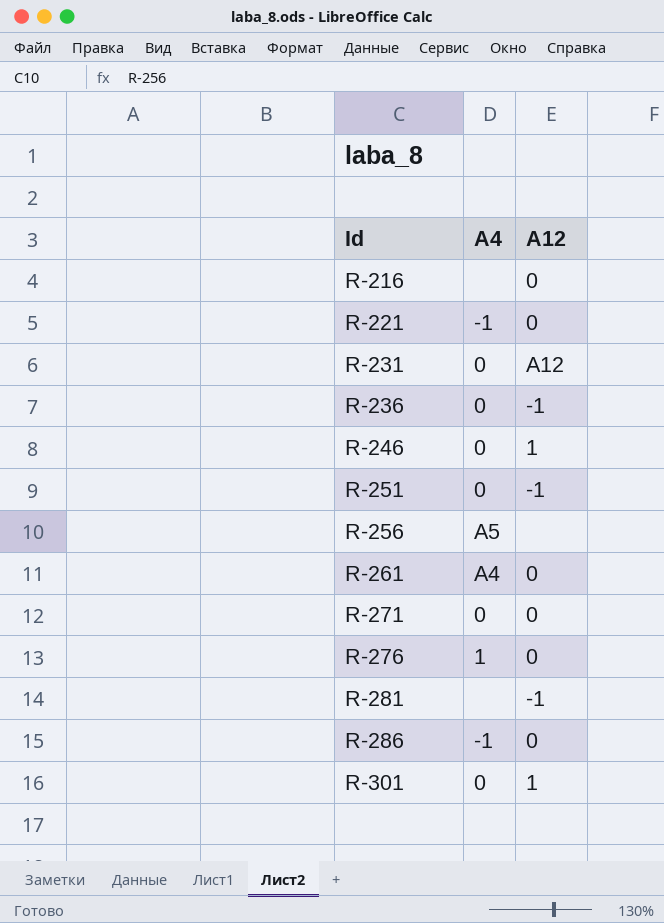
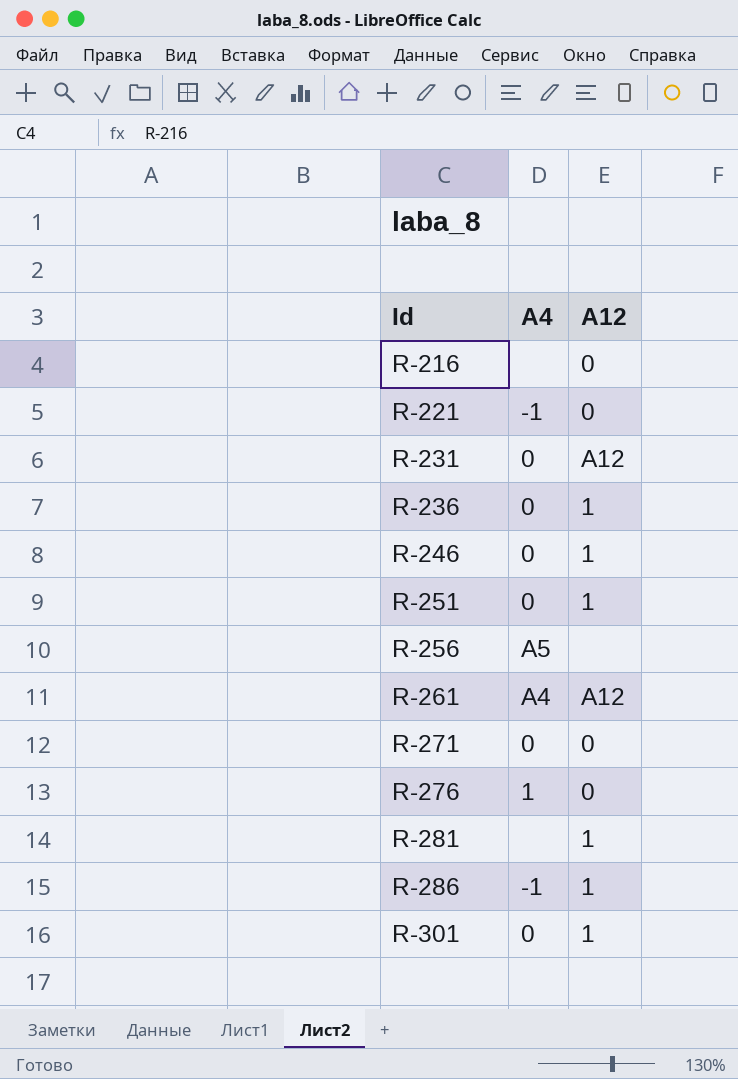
R-236 | A12: -1 -> 1
R-251 | A12: -1 -> 1
R-261 | A12: 0 -> A12
R-281 | A12: -1 -> 1
R-286 | A12: 0 -> 1

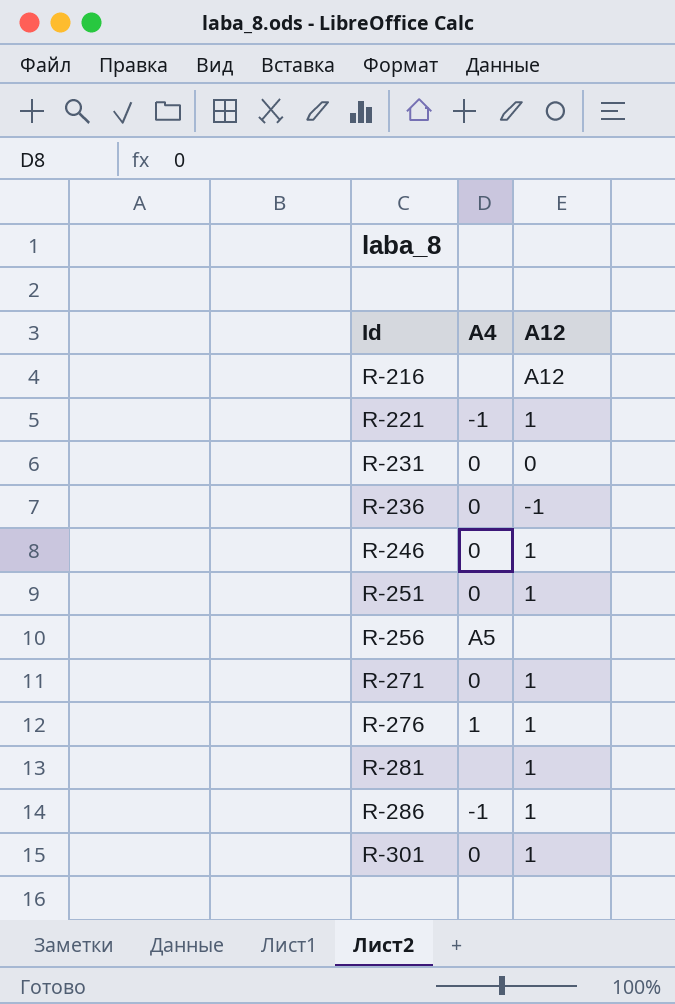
row R-261: A4 | A12 -> none
R-216 | A12: 0 -> A12
R-221 | A12: 0 -> 1
R-231 | A12: A12 -> 0
R-236 | A12: 1 -> -1
R-271 | A12: 0 -> 1
R-276 | A12: 0 -> 1

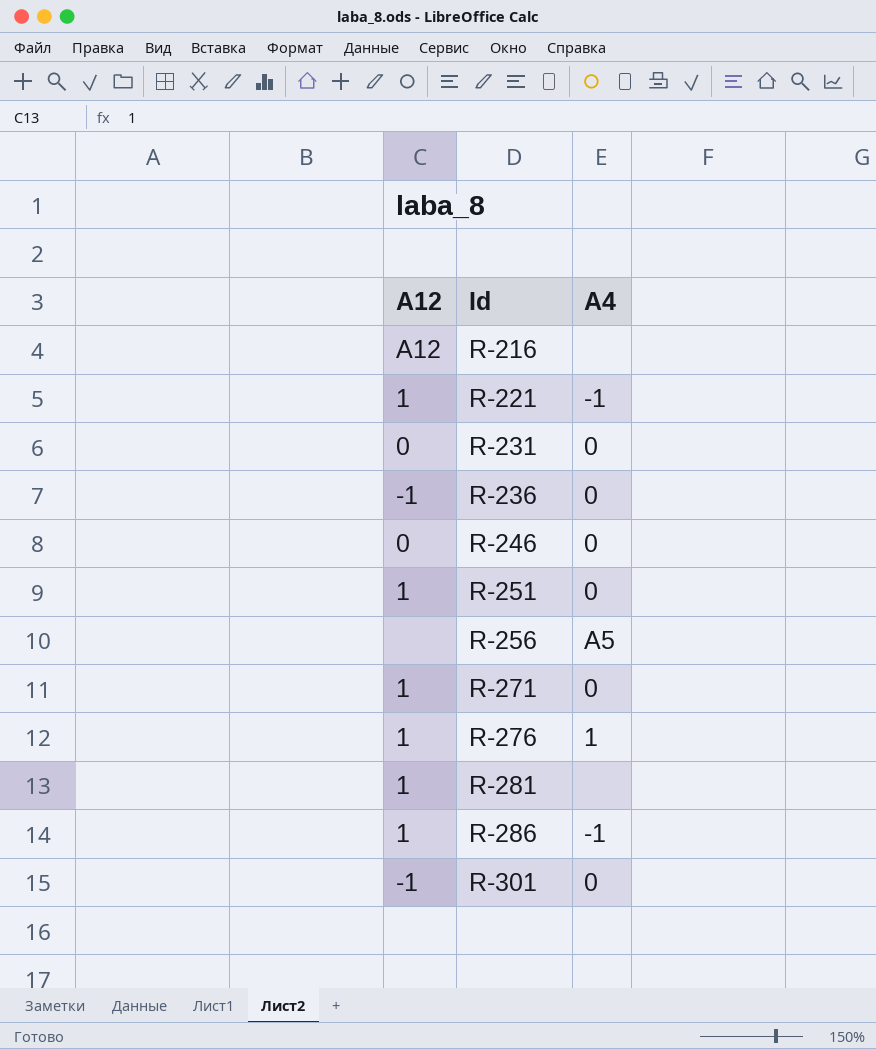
column A12 | position: 3 -> 1
R-246 | A12: 1 -> 0
R-301 | A12: 1 -> -1

